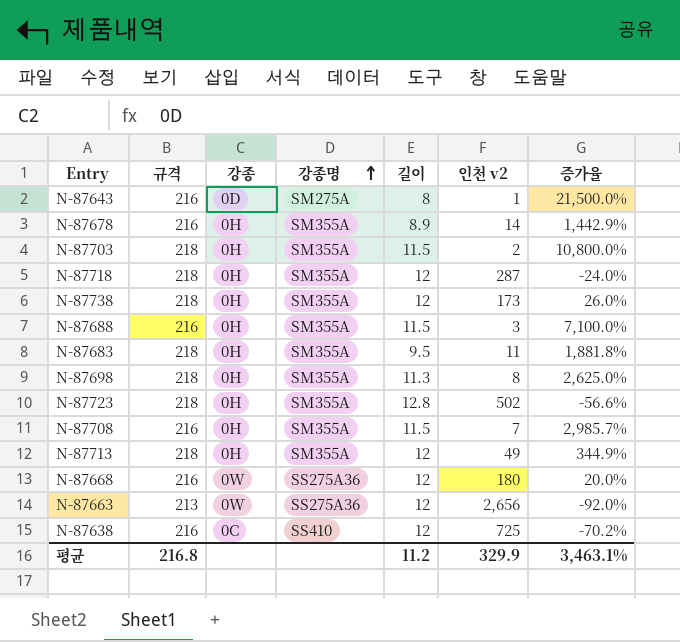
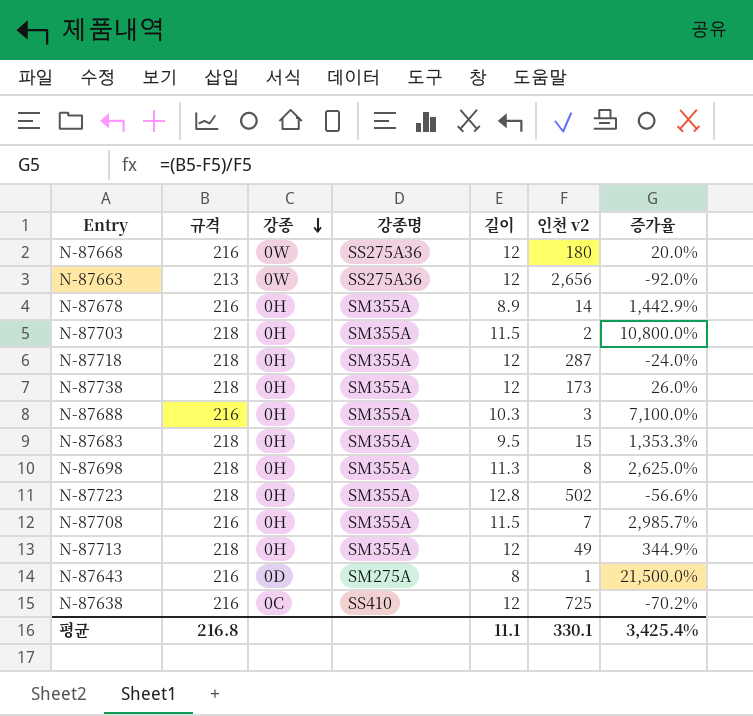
row order: 강종명 ascending -> 강종 descending
N-87688 | 길이: 11.5 -> 10.3
N-87683 | 인천 v2: 11 -> 15
N-87683 | 증가율: 1,881.8% -> 1,353.3%
평균 | 길이: 11.2 -> 11.1
평균 | 인천 v2: 329.9 -> 330.1
평균 | 증가율: 3,463.1% -> 3,425.4%

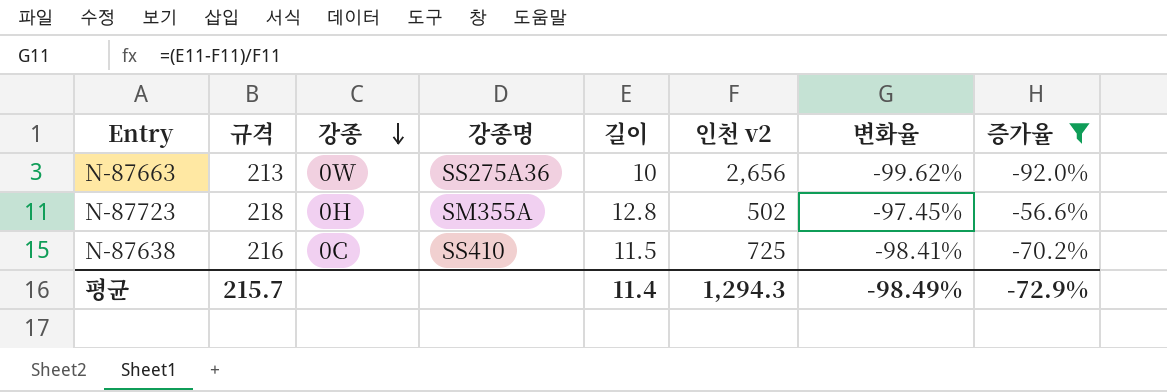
filter: none -> 증가율 <= -56.6%
column 변화율 | formula: none -> ([길이] - [인천 v2]) / [인천 v2]
N-87663 | 길이: 12 -> 10
N-87638 | 길이: 12 -> 11.5
평균 | 규격: 216.8 -> 215.7
평균 | 길이: 11.1 -> 11.4
평균 | 인천 v2: 330.1 -> 1,294.3
평균 | 증가율: 3,425.4% -> -72.9%

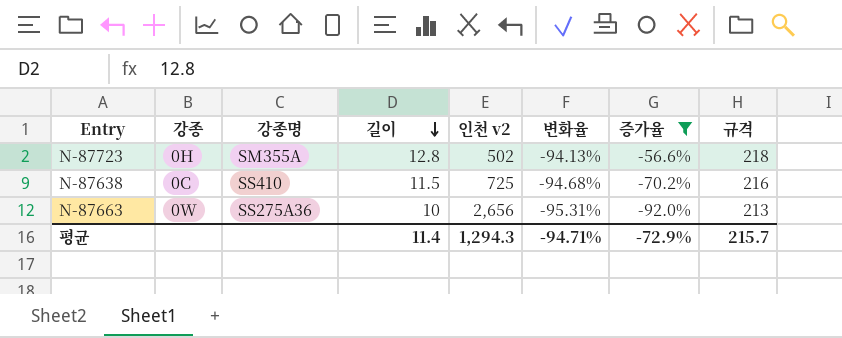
row order: 강종 descending -> 길이 descending
column 변화율 | formula: ([길이] - [인천 v2]) / [인천 v2] -> ([길이] - [규격]) / [규격]
column 규격 | position: 2 -> 8
평균 | 변화율: -98.49% -> -94.71%

